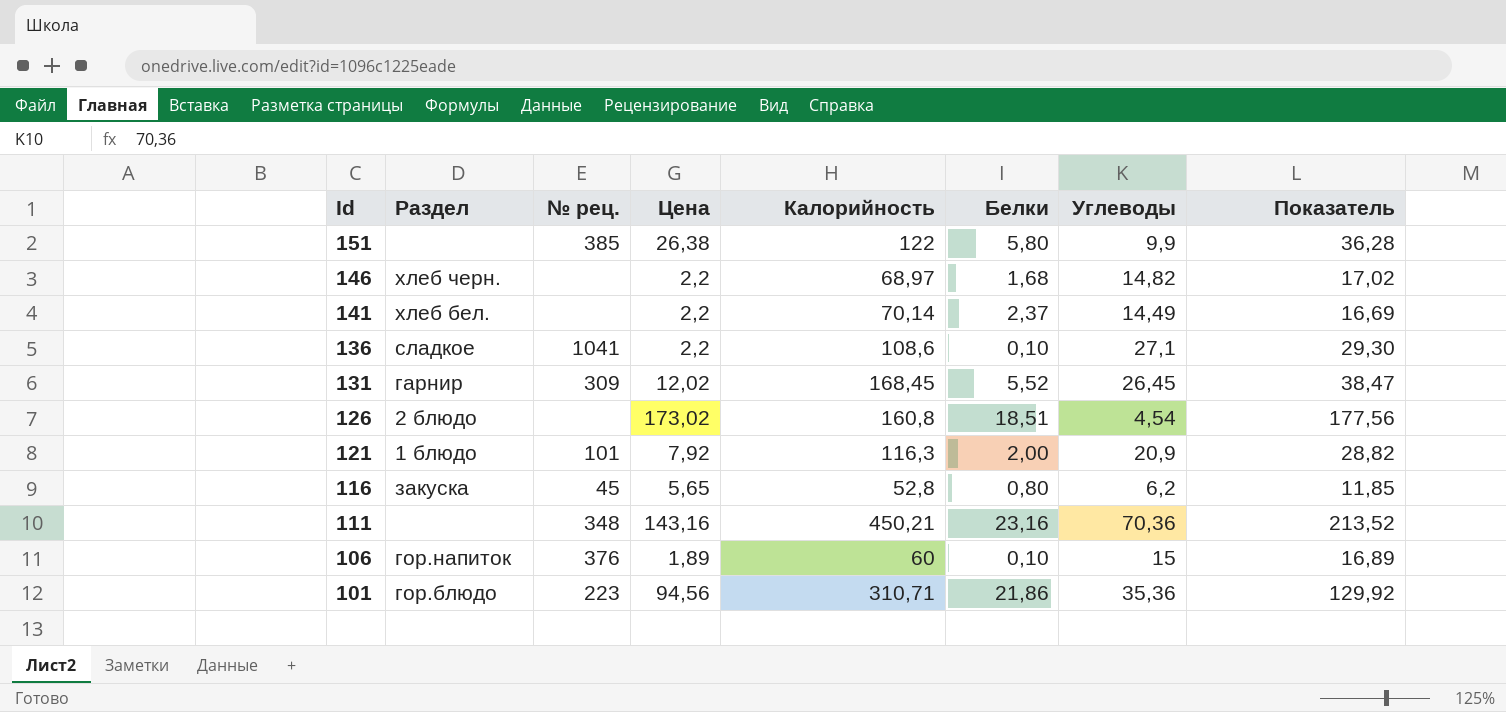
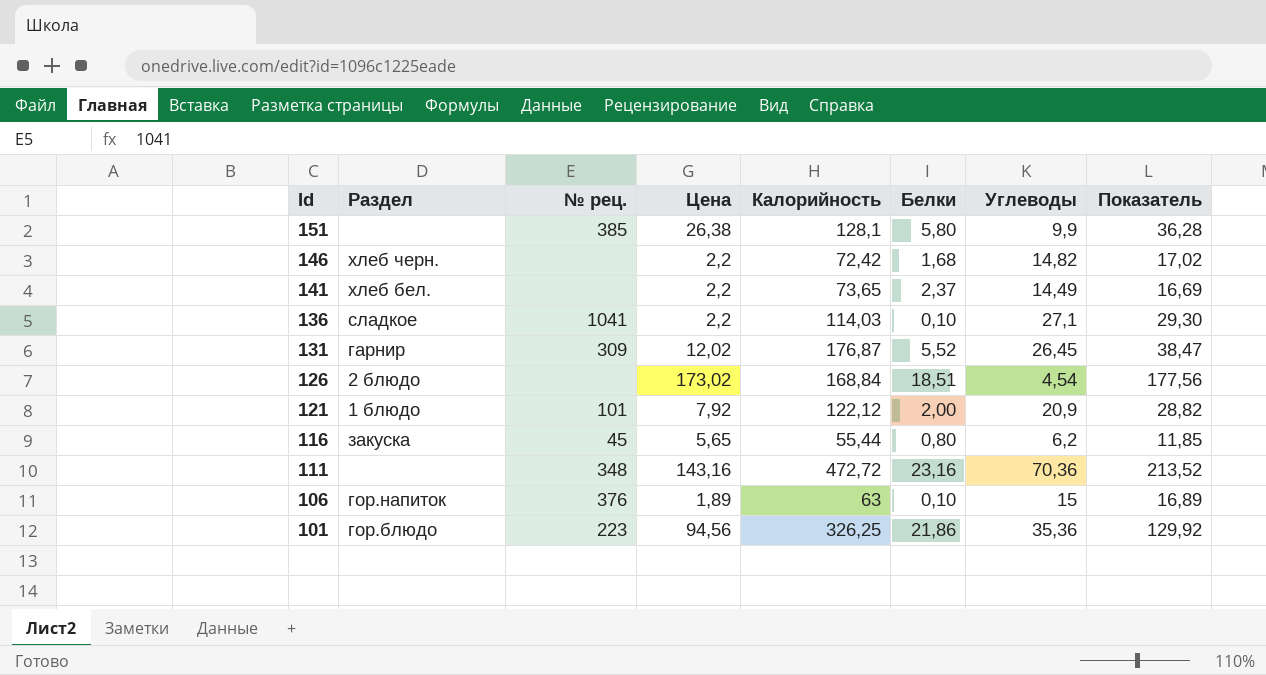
151 | Калорийность: 122 -> 128,1
146 | Калорийность: 68,97 -> 72,42
141 | Калорийность: 70,14 -> 73,65
136 | Калорийность: 108,6 -> 114,03
131 | Калорийность: 168,45 -> 176,87
126 | Калорийность: 160,8 -> 168,84
121 | Калорийность: 116,3 -> 122,12
116 | Калорийность: 52,8 -> 55,44
111 | Калорийность: 450,21 -> 472,72
106 | Калорийность: 60 -> 63
101 | Калорийность: 310,71 -> 326,25

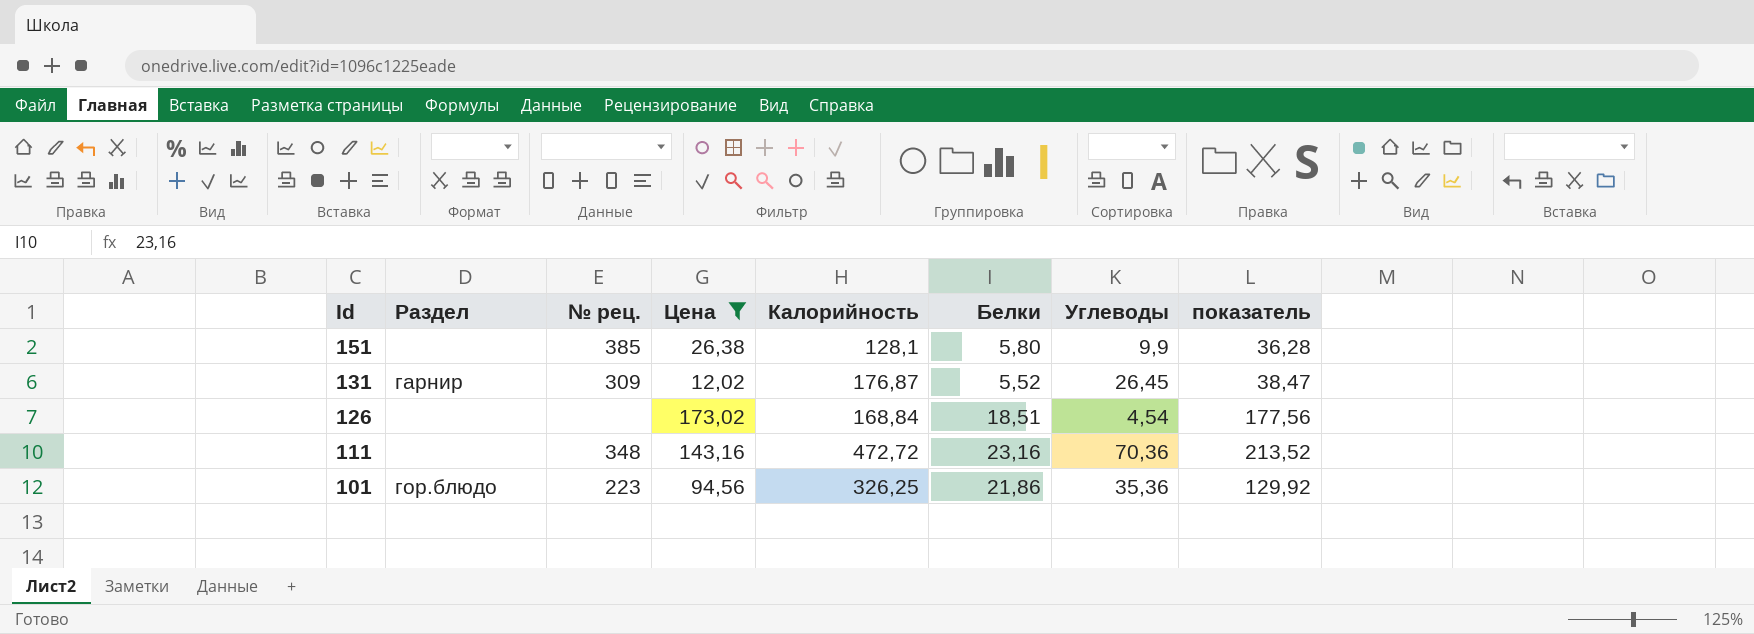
filter: none -> Цена >= 12,02
column name: Показатель -> показатель
126 | Раздел: 2 блюдо -> none

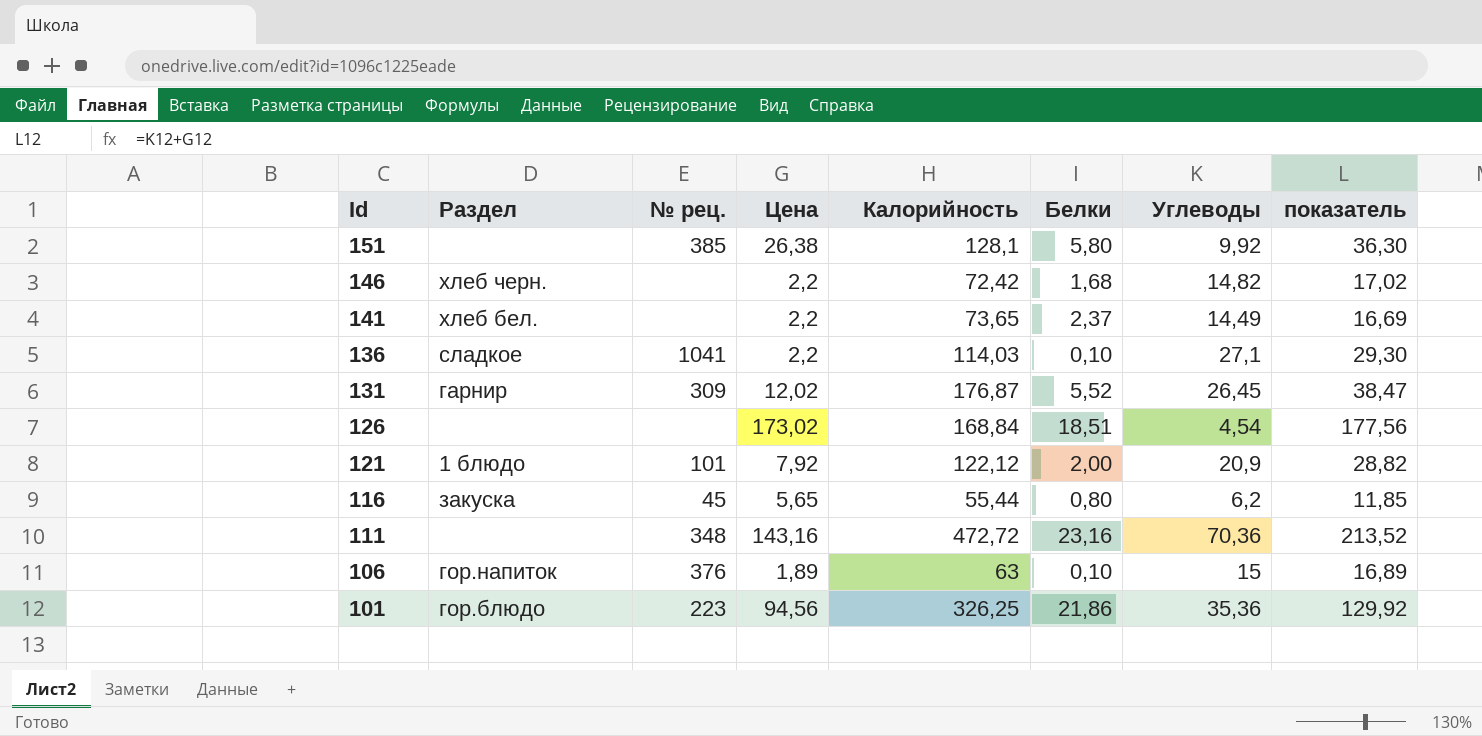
filter: Цена >= 12,02 -> none
151 | Углеводы: 9,9 -> 9,92
151 | показатель: 36,28 -> 36,30

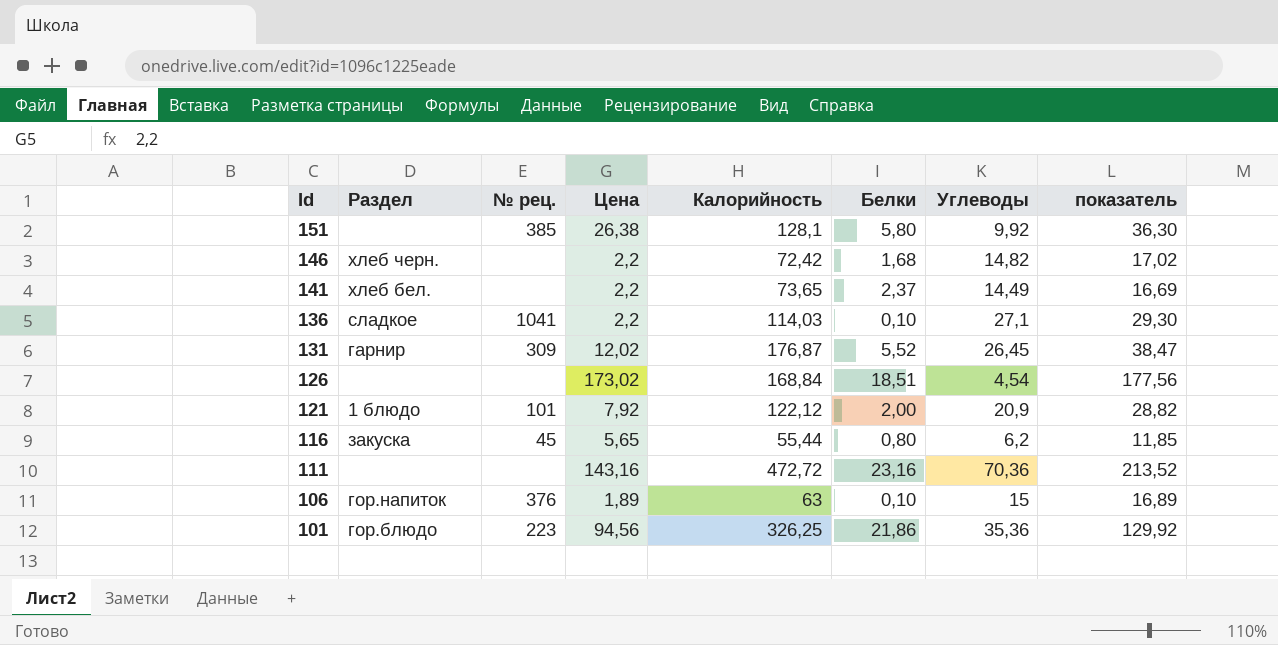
111 | № рец.: 348 -> none

